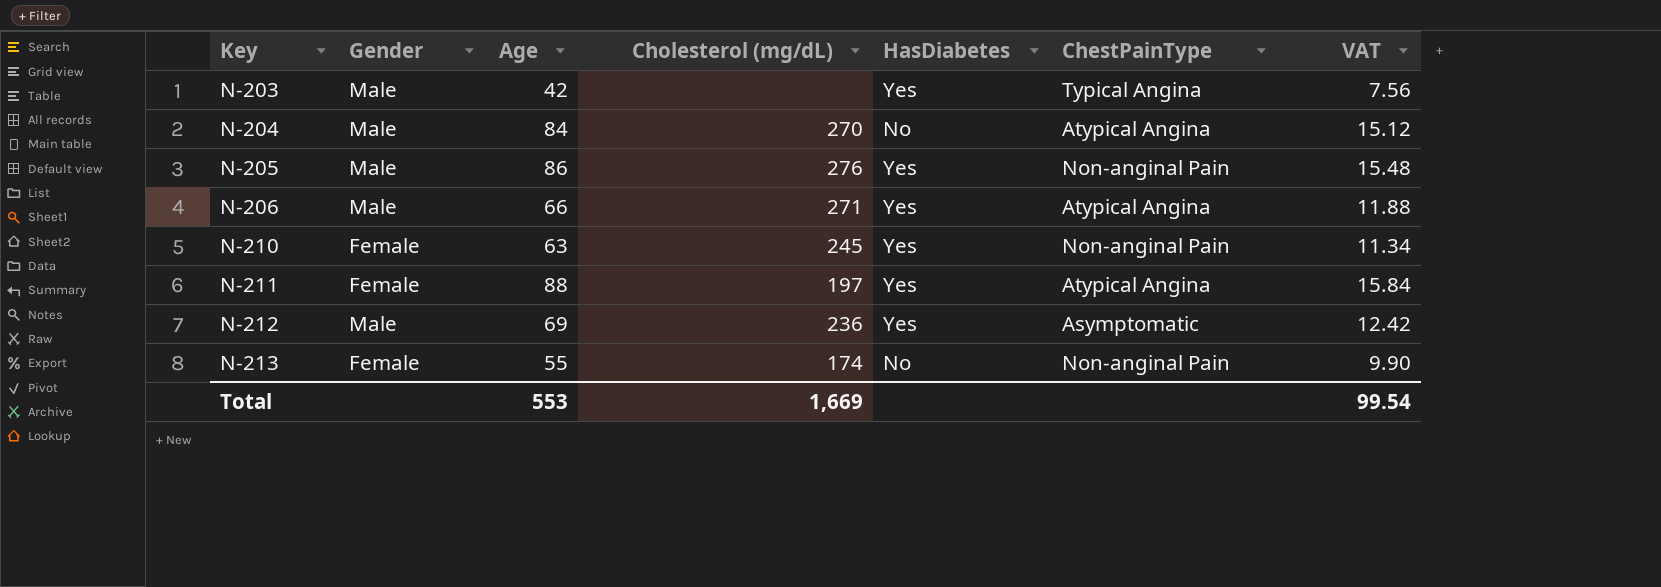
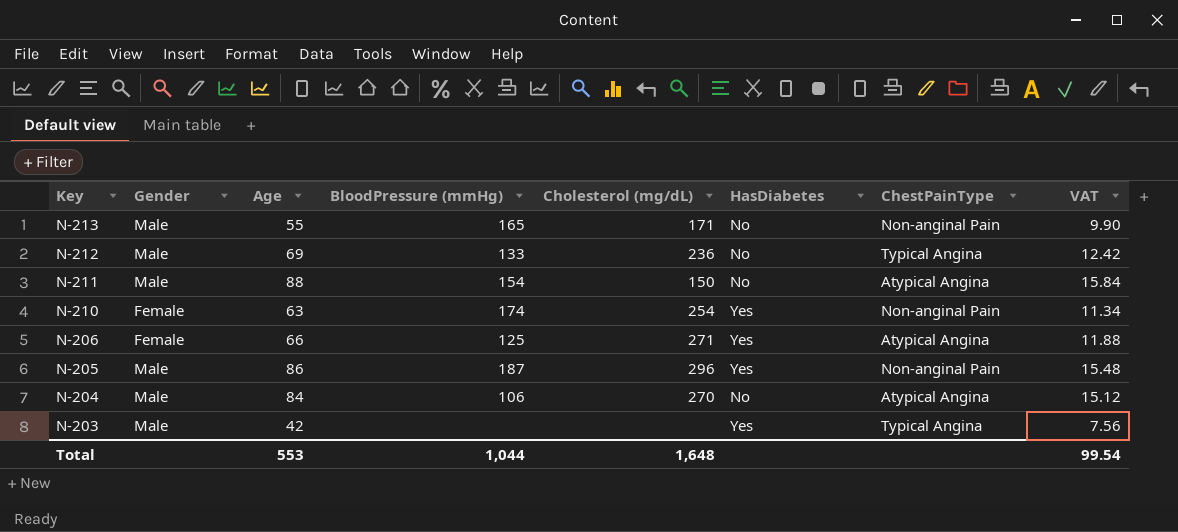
row order: Key ascending -> Key descending
column BloodPressure (mmHg) | position: none -> 4
N-213 | Gender: Female -> Male
N-213 | Cholesterol (mg/dL): 174 -> 171
N-212 | HasDiabetes: Yes -> No
N-212 | ChestPainType: Asymptomatic -> Typical Angina
N-211 | Gender: Female -> Male
N-211 | Cholesterol (mg/dL): 197 -> 150
N-211 | HasDiabetes: Yes -> No
N-210 | Cholesterol (mg/dL): 245 -> 254
N-206 | Gender: Male -> Female
N-205 | Cholesterol (mg/dL): 276 -> 296
Total | Cholesterol (mg/dL): 1,669 -> 1,648

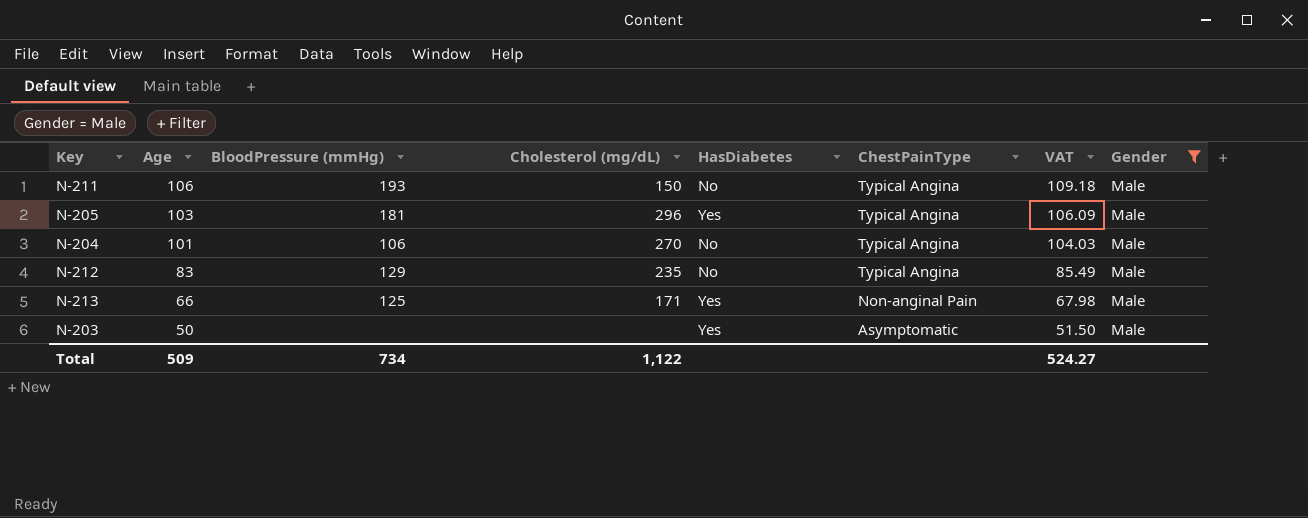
filter: none -> Gender = Male
row order: Key descending -> Age descending
column VAT | formula: [Age] * 0.18 -> [Age] * 1.03
column Gender | position: 2 -> 8
N-211 | Age: 88 -> 106
N-211 | BloodPressure (mmHg): 154 -> 193
N-211 | ChestPainType: Atypical Angina -> Typical Angina
N-205 | Age: 86 -> 103
N-205 | BloodPressure (mmHg): 187 -> 181
N-205 | ChestPainType: Non-anginal Pain -> Typical Angina
N-204 | Age: 84 -> 101
N-204 | ChestPainType: Atypical Angina -> Typical Angina
N-212 | Age: 69 -> 83
N-212 | BloodPressure (mmHg): 133 -> 129
N-212 | Cholesterol (mg/dL): 236 -> 235
N-213 | Age: 55 -> 66
N-213 | BloodPressure (mmHg): 165 -> 125
N-213 | HasDiabetes: No -> Yes
N-203 | Age: 42 -> 50
N-203 | ChestPainType: Typical Angina -> Asymptomatic
Total | Age: 553 -> 509
Total | BloodPressure (mmHg): 1,044 -> 734
Total | Cholesterol (mg/dL): 1,648 -> 1,122
Total | VAT: 99.54 -> 524.27

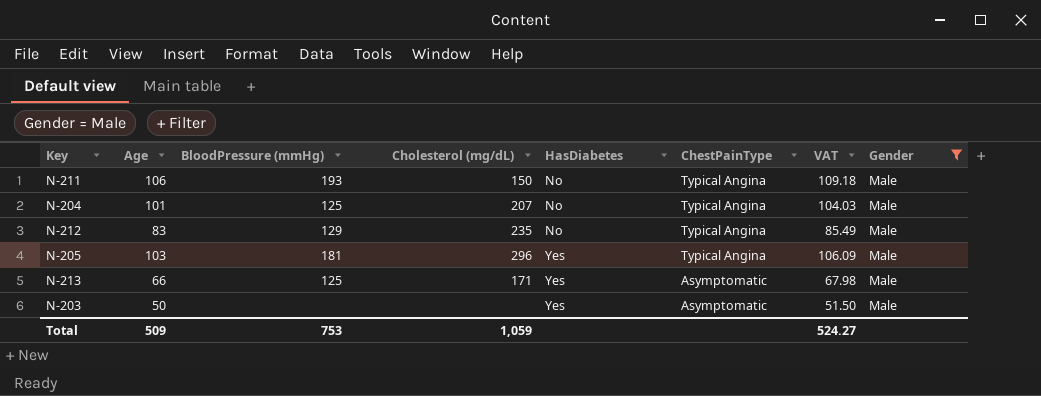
row order: Age descending -> HasDiabetes ascending
N-204 | BloodPressure (mmHg): 106 -> 125
N-204 | Cholesterol (mg/dL): 270 -> 207
N-213 | ChestPainType: Non-anginal Pain -> Asymptomatic
Total | BloodPressure (mmHg): 734 -> 753
Total | Cholesterol (mg/dL): 1,122 -> 1,059

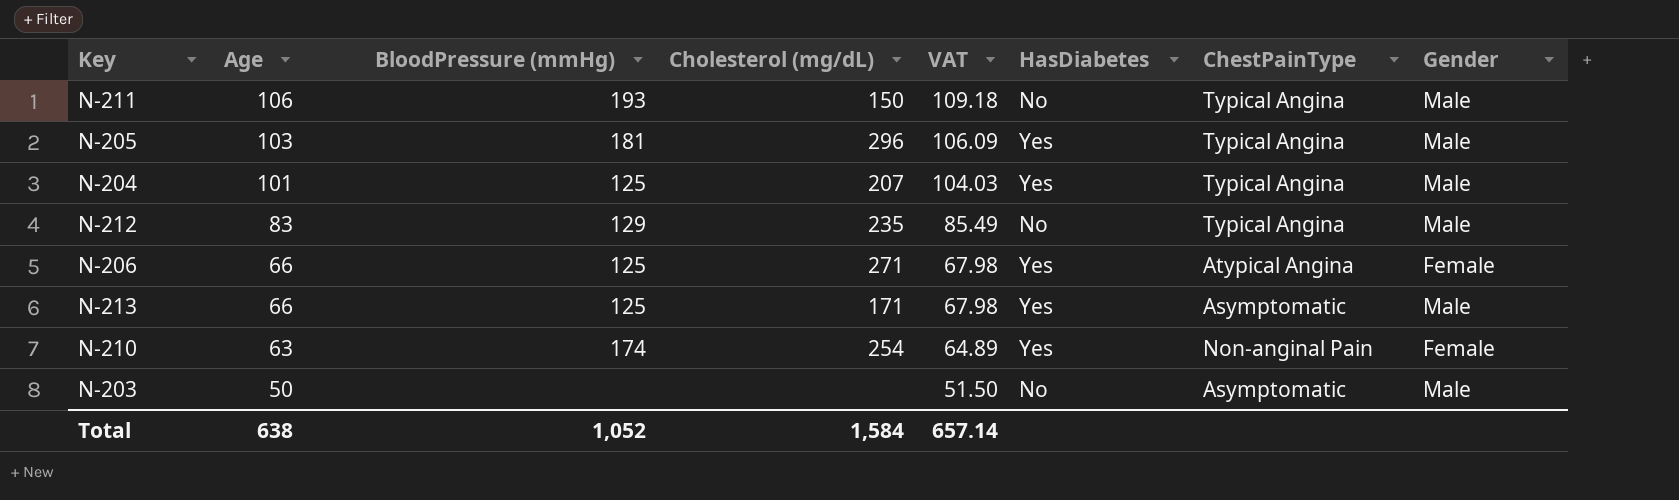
filter: Gender = Male -> none
row order: HasDiabetes ascending -> Age descending
column VAT | position: 7 -> 5
N-204 | HasDiabetes: No -> Yes
N-203 | HasDiabetes: Yes -> No
Total | Age: 509 -> 638
Total | BloodPressure (mmHg): 753 -> 1,052
Total | Cholesterol (mg/dL): 1,059 -> 1,584
Total | VAT: 524.27 -> 657.14

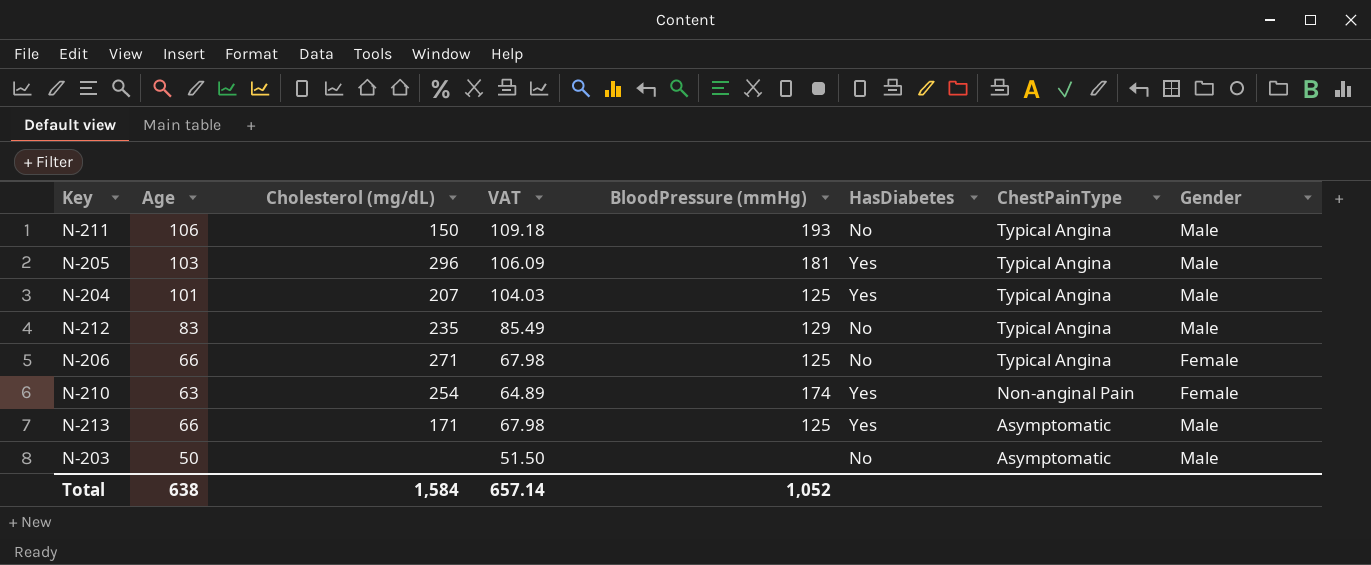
row order: Age descending -> ChestPainType descending
column BloodPressure (mmHg) | position: 3 -> 5
N-206 | HasDiabetes: Yes -> No
N-206 | ChestPainType: Atypical Angina -> Typical Angina

